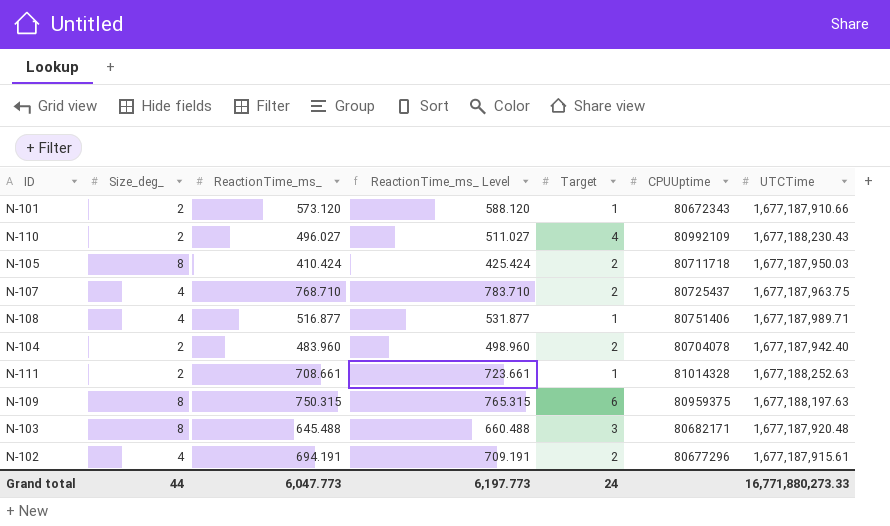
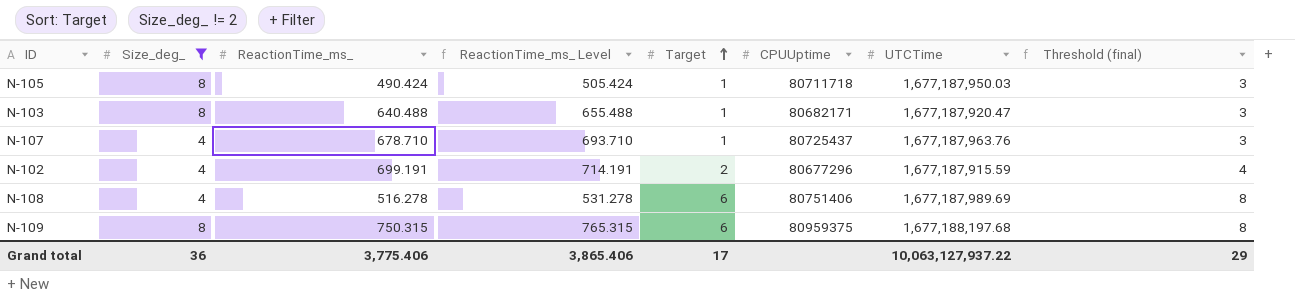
filter: none -> Size_deg_ != 2
row order: none -> Target ascending
column Threshold (final) | formula: none -> [Target] + 2
N-105 | ReactionTime_ms_: 410.424 -> 490.424
N-105 | ReactionTime_ms_ Level: 425.424 -> 505.424
N-105 | Target: 2 -> 1
N-103 | ReactionTime_ms_: 645.488 -> 640.488
N-103 | ReactionTime_ms_ Level: 660.488 -> 655.488
N-103 | Target: 3 -> 1
N-103 | UTCTime: 1,677,187,920.48 -> 1,677,187,920.47
N-107 | ReactionTime_ms_: 768.710 -> 678.710
N-107 | ReactionTime_ms_ Level: 783.710 -> 693.710
N-107 | Target: 2 -> 1
N-107 | UTCTime: 1,677,187,963.75 -> 1,677,187,963.76
N-102 | ReactionTime_ms_: 694.191 -> 699.191
N-102 | ReactionTime_ms_ Level: 709.191 -> 714.191
N-102 | UTCTime: 1,677,187,915.61 -> 1,677,187,915.59
N-108 | ReactionTime_ms_: 516.877 -> 516.278
N-108 | ReactionTime_ms_ Level: 531.877 -> 531.278
N-108 | Target: 1 -> 6
N-108 | UTCTime: 1,677,187,989.71 -> 1,677,187,989.69
N-109 | UTCTime: 1,677,188,197.63 -> 1,677,188,197.68
Grand total | Size_deg_: 44 -> 36
Grand total | ReactionTime_ms_: 6,047.773 -> 3,775.406
Grand total | ReactionTime_ms_ Level: 6,197.773 -> 3,865.406
Grand total | Target: 24 -> 17
Grand total | UTCTime: 16,771,880,273.33 -> 10,063,127,937.22

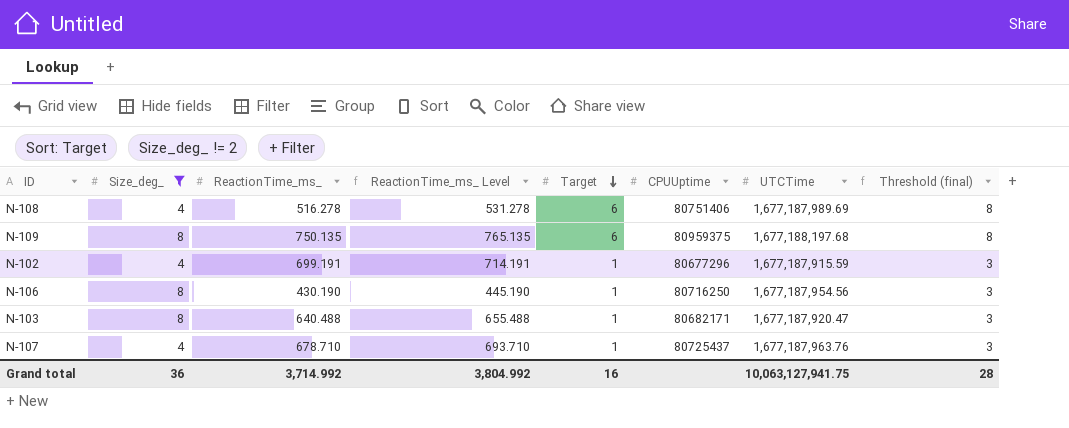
row order: Target ascending -> Target descending
row N-105: 8 | 490.424 | 505.424 | 1 | 80711718 | 1,677,187,950.03 | 3 -> none
N-109 | ReactionTime_ms_: 750.315 -> 750.135
N-109 | ReactionTime_ms_ Level: 765.315 -> 765.135
N-102 | Target: 2 -> 1
N-102 | Threshold (final): 4 -> 3
row N-106: none -> 8 | 430.190 | 445.190 | 1 | 80716250 | 1,677,187,954.56 | 3
Grand total | ReactionTime_ms_: 3,775.406 -> 3,714.992
Grand total | ReactionTime_ms_ Level: 3,865.406 -> 3,804.992
Grand total | Target: 17 -> 16
Grand total | UTCTime: 10,063,127,937.22 -> 10,063,127,941.75
Grand total | Threshold (final): 29 -> 28

